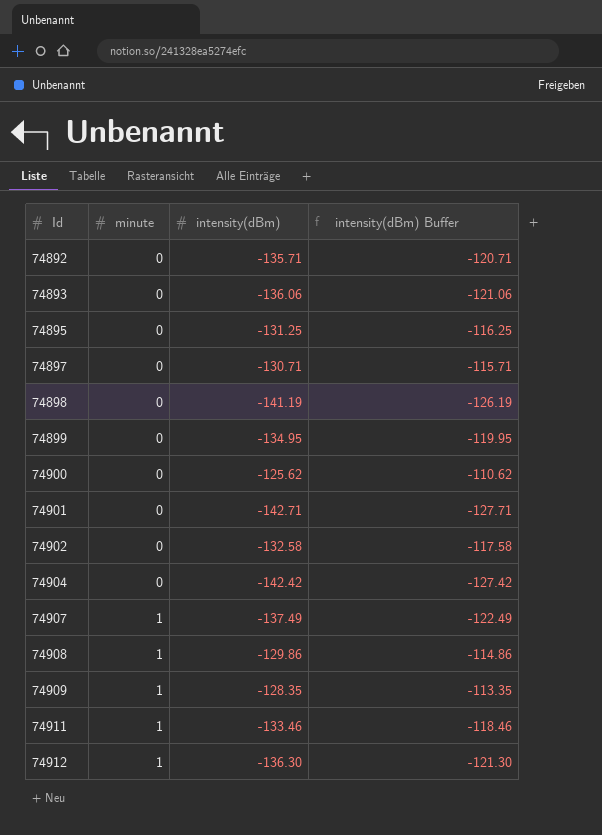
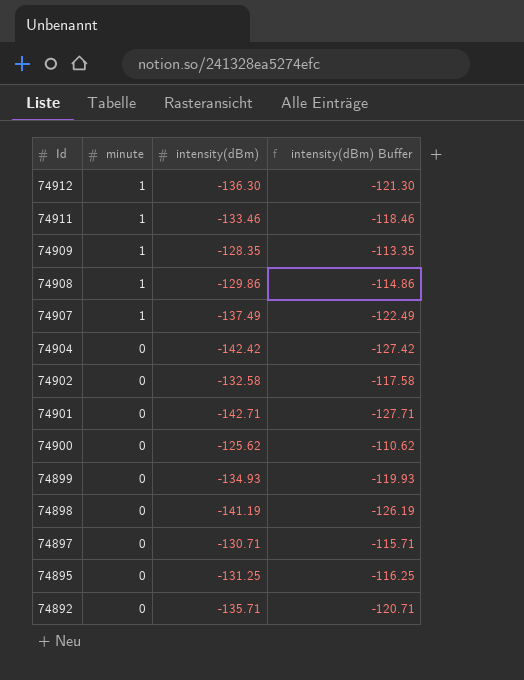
row order: Id ascending -> Id descending
row 74893: 0 | -136.06 | -121.06 -> none
74899 | intensity(dBm): -134.95 -> -134.93
74899 | intensity(dBm) Buffer: -119.95 -> -119.93

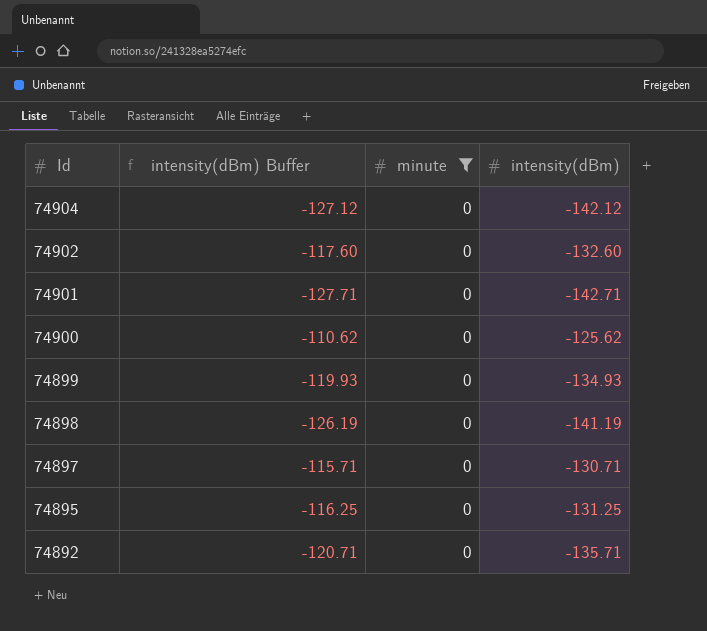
filter: none -> minute = 0
column intensity(dBm) Buffer | position: 4 -> 2
74904 | intensity(dBm) Buffer: -127.42 -> -127.12
74904 | intensity(dBm): -142.42 -> -142.12
74902 | intensity(dBm) Buffer: -117.58 -> -117.60
74902 | intensity(dBm): -132.58 -> -132.60

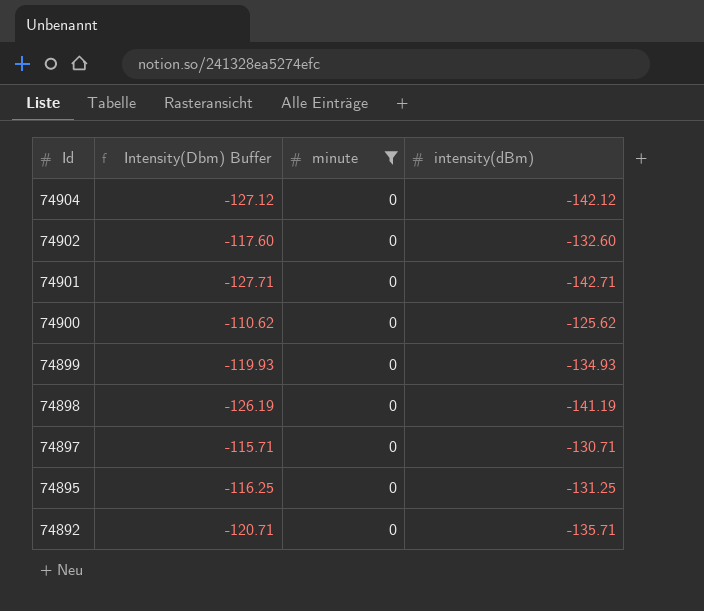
column name: intensity(dBm) Buffer -> Intensity(Dbm) Buffer

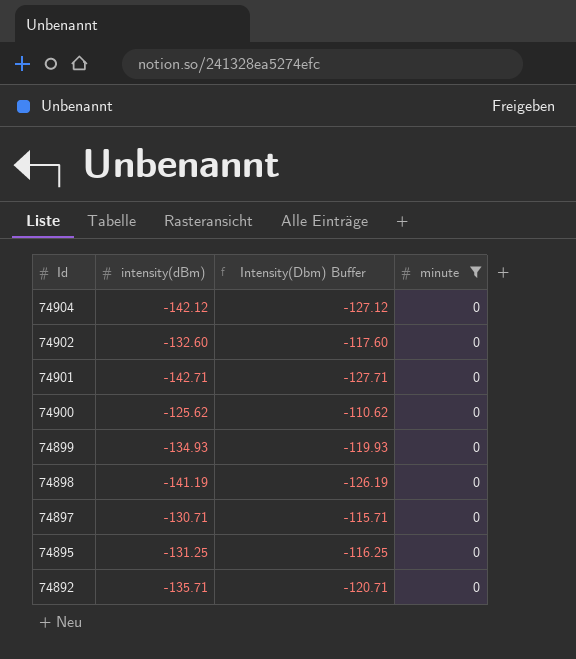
column intensity(dBm) | position: 4 -> 2

